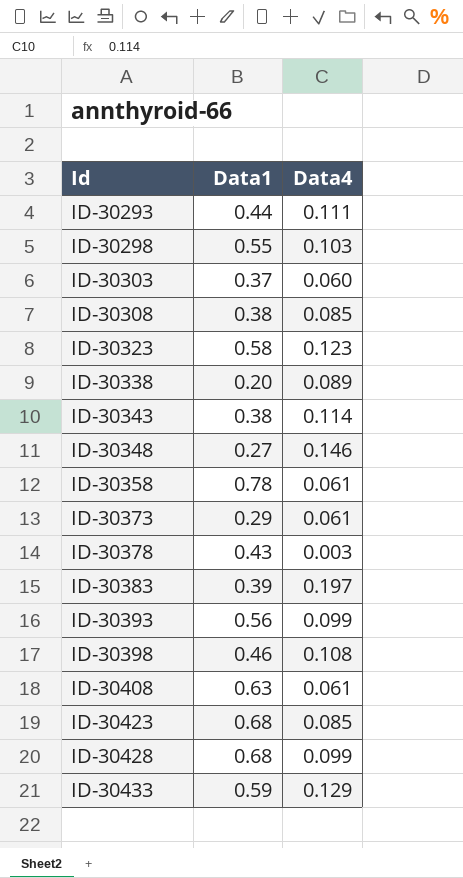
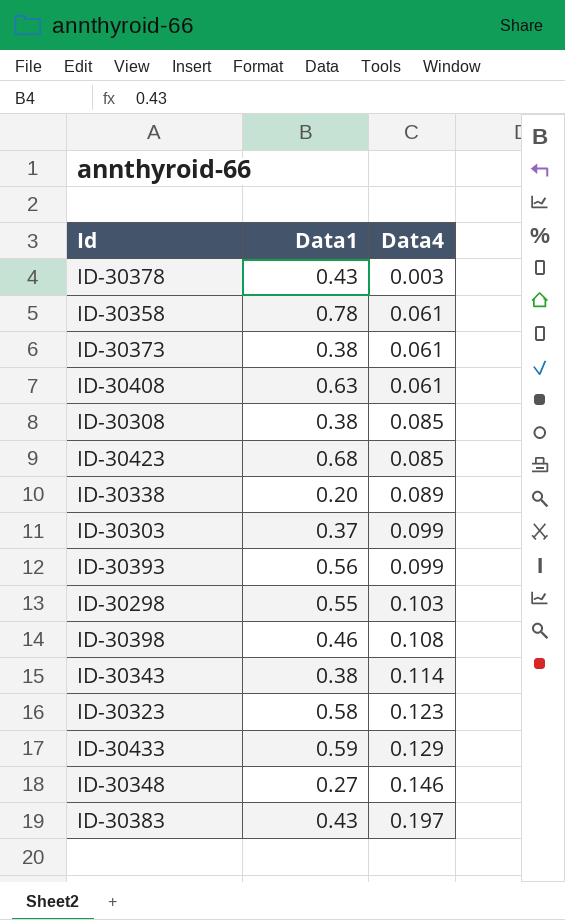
row order: Id ascending -> Data4 ascending
row ID-30293: 0.44 | 0.111 -> none
row ID-30428: 0.68 | 0.099 -> none
ID-30373 | Data1: 0.29 -> 0.38
ID-30303 | Data4: 0.060 -> 0.099
ID-30383 | Data1: 0.39 -> 0.43

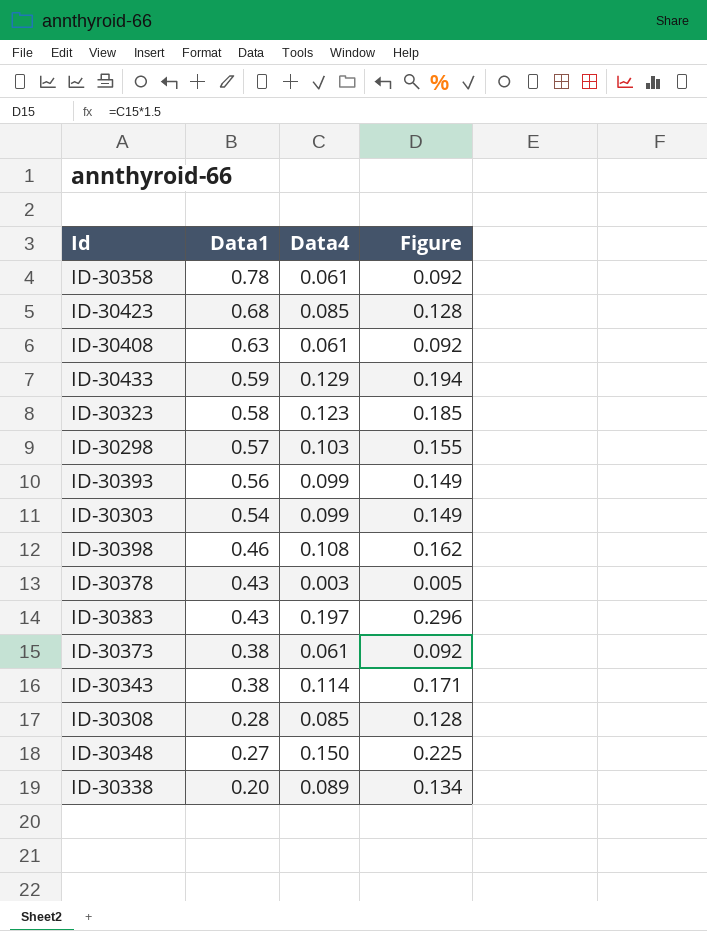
row order: Data4 ascending -> Data1 descending
column Figure | formula: none -> [Data4] * 1.5
ID-30298 | Data1: 0.55 -> 0.57
ID-30303 | Data1: 0.37 -> 0.54
ID-30308 | Data1: 0.38 -> 0.28
ID-30348 | Data4: 0.146 -> 0.150

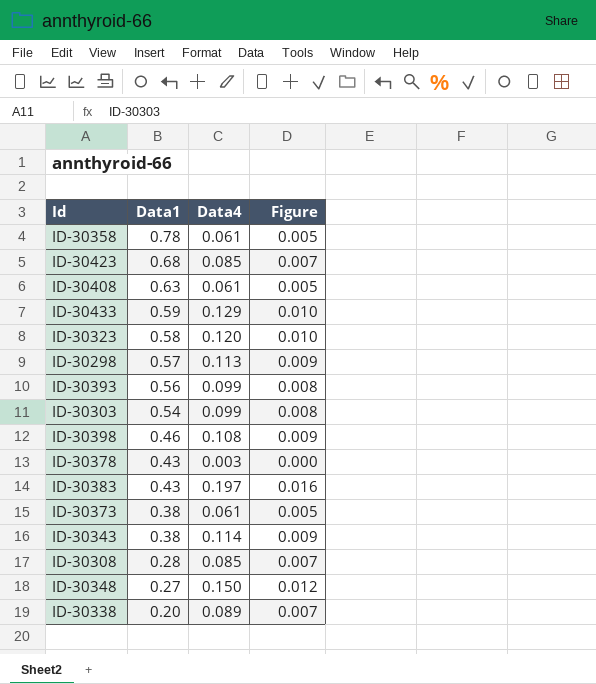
column Figure | formula: [Data4] * 1.5 -> [Data4] * 0.08
ID-30323 | Data4: 0.123 -> 0.120
ID-30298 | Data4: 0.103 -> 0.113

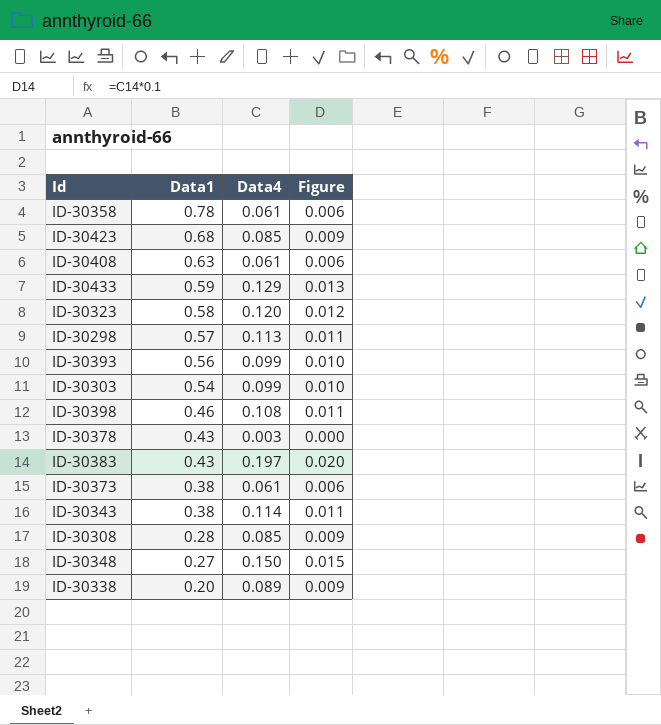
column Figure | formula: [Data4] * 0.08 -> [Data4] * 0.1

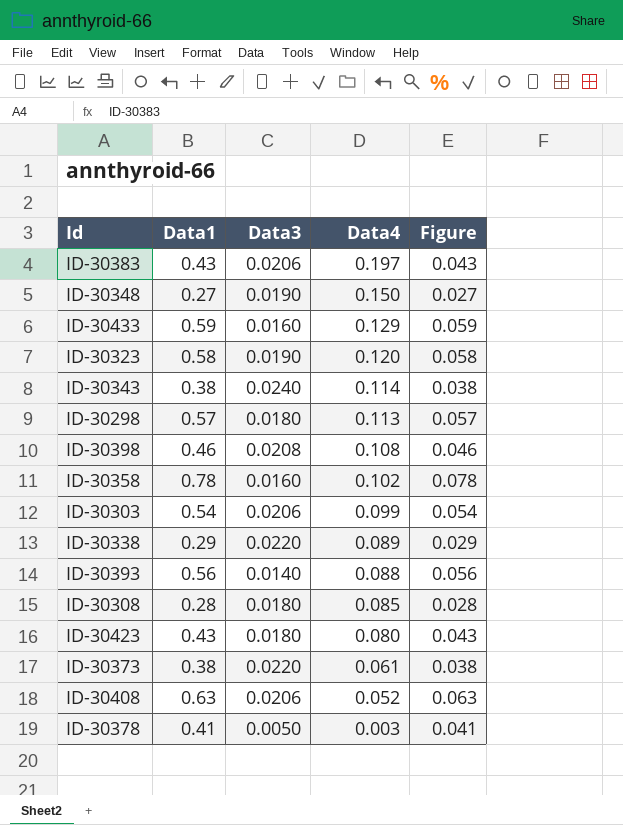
row order: Data1 descending -> Data4 descending
column Data3 | position: none -> 3
column Figure | formula: [Data4] * 0.1 -> [Data1] * 0.1
ID-30358 | Data4: 0.061 -> 0.102
ID-30338 | Data1: 0.20 -> 0.29
ID-30393 | Data4: 0.099 -> 0.088
ID-30423 | Data1: 0.68 -> 0.43
ID-30423 | Data4: 0.085 -> 0.080
ID-30408 | Data4: 0.061 -> 0.052
ID-30378 | Data1: 0.43 -> 0.41

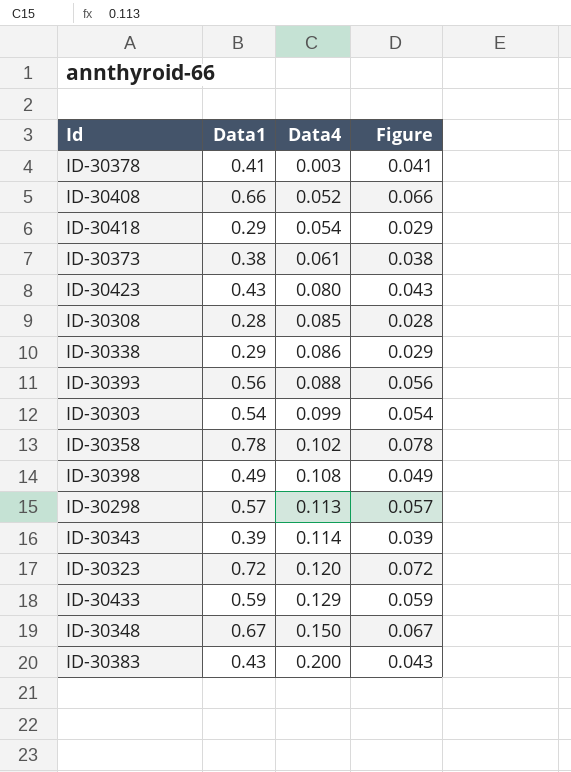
row order: Data4 descending -> Data4 ascending
column Data3 | position: 3 -> none
ID-30408 | Data1: 0.63 -> 0.66
ID-30408 | Figure: 0.063 -> 0.066
row ID-30418: none -> 0.29 | 0.054 | 0.029
ID-30338 | Data4: 0.089 -> 0.086
ID-30398 | Data1: 0.46 -> 0.49
ID-30398 | Figure: 0.046 -> 0.049
ID-30343 | Data1: 0.38 -> 0.39
ID-30343 | Figure: 0.038 -> 0.039
ID-30323 | Data1: 0.58 -> 0.72
ID-30323 | Figure: 0.058 -> 0.072
ID-30348 | Data1: 0.27 -> 0.67
ID-30348 | Figure: 0.027 -> 0.067
ID-30383 | Data4: 0.197 -> 0.200

